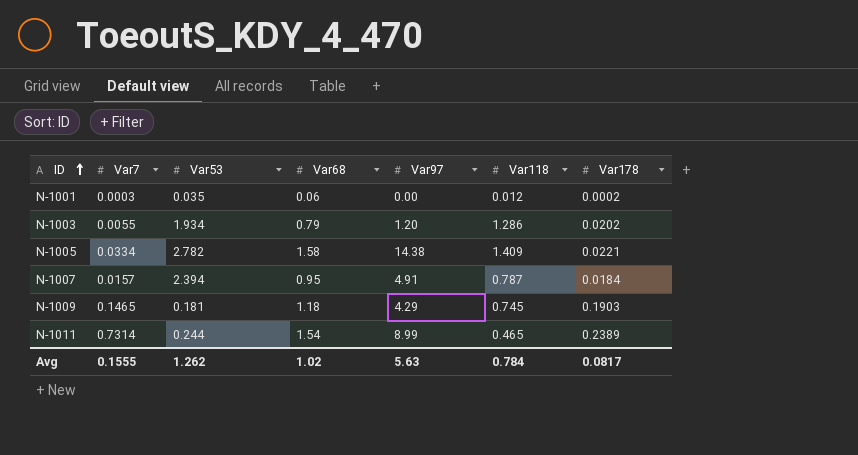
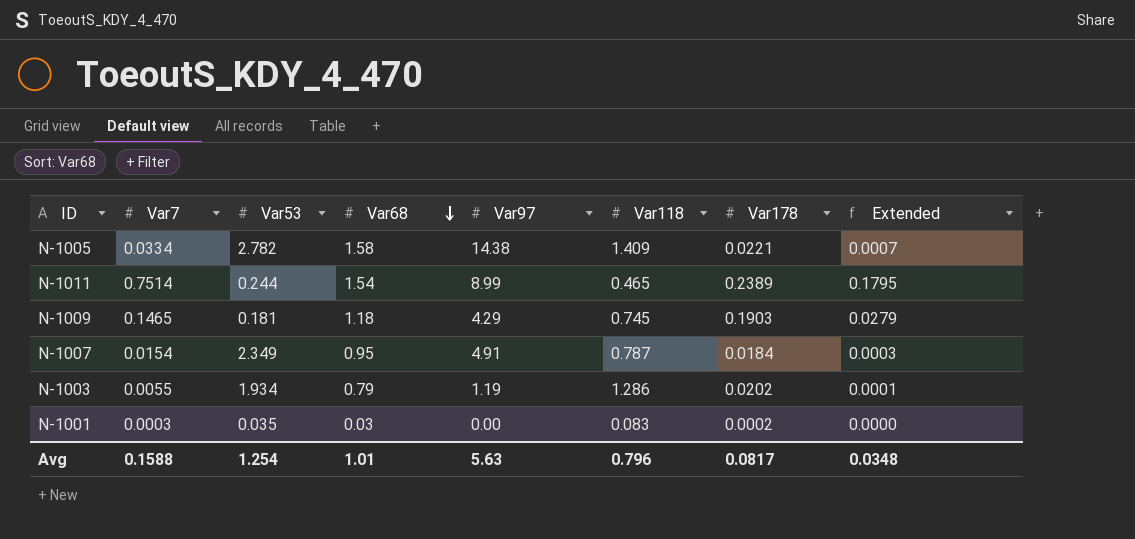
row order: ID ascending -> Var68 descending
column Extended | formula: none -> [Var7] * [Var178]
N-1011 | Var7: 0.7314 -> 0.7514
N-1007 | Var7: 0.0157 -> 0.0154
N-1007 | Var53: 2.394 -> 2.349
N-1003 | Var97: 1.20 -> 1.19
N-1001 | Var68: 0.06 -> 0.03
N-1001 | Var118: 0.012 -> 0.083
Avg | Var7: 0.1555 -> 0.1588
Avg | Var53: 1.262 -> 1.254
Avg | Var68: 1.02 -> 1.01
Avg | Var118: 0.784 -> 0.796

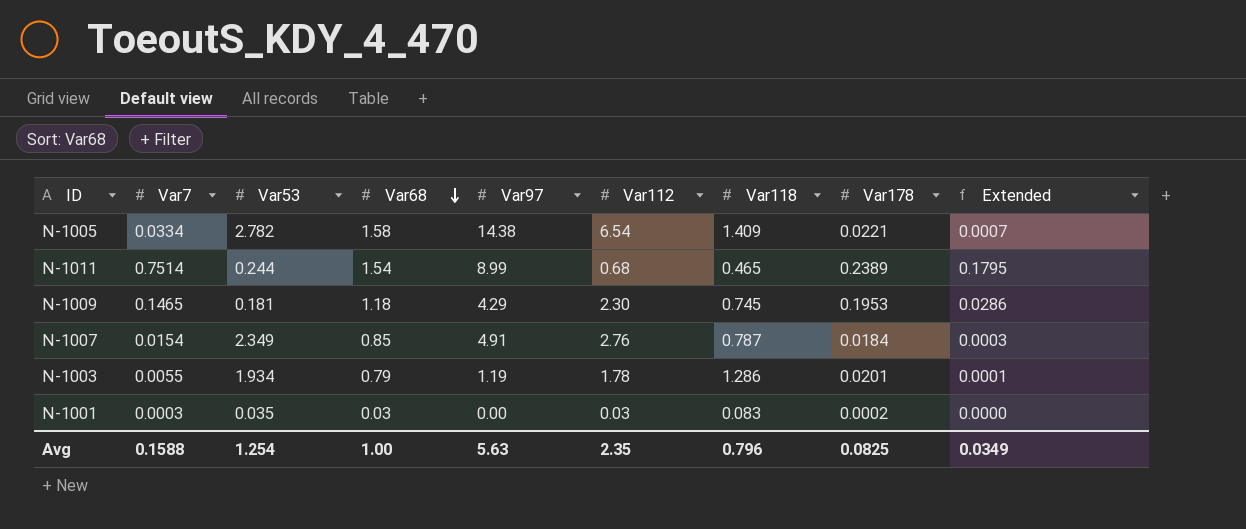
column Var112 | position: none -> 6
N-1009 | Var178: 0.1903 -> 0.1953
N-1009 | Extended: 0.0279 -> 0.0286
N-1007 | Var68: 0.95 -> 0.85
N-1003 | Var178: 0.0202 -> 0.0201
Avg | Var68: 1.01 -> 1.00
Avg | Var178: 0.0817 -> 0.0825
Avg | Extended: 0.0348 -> 0.0349

